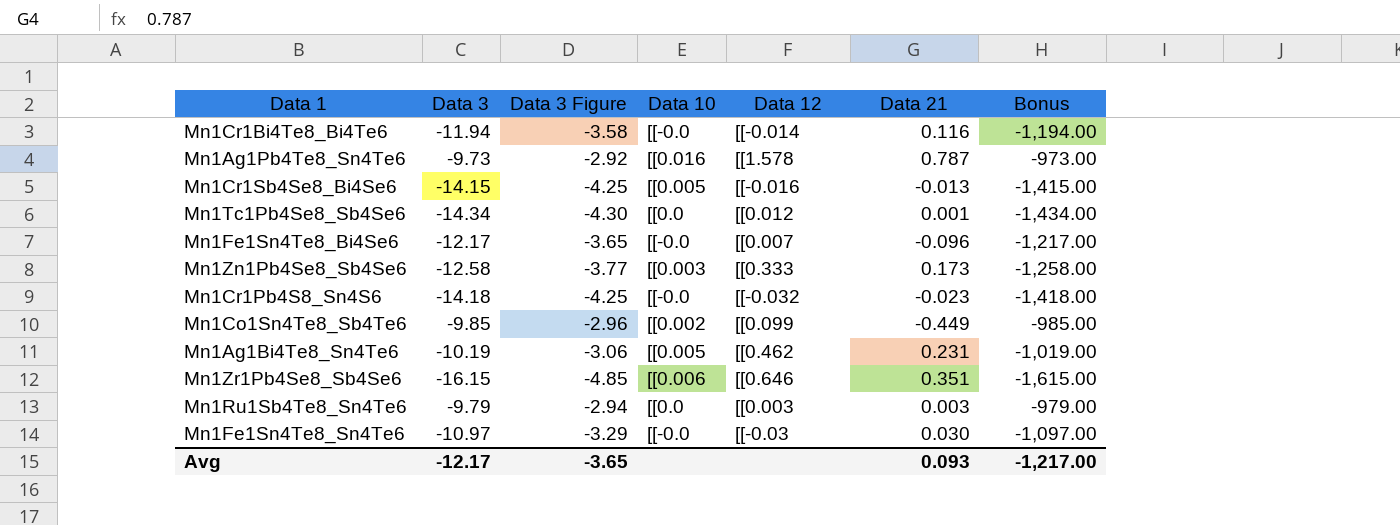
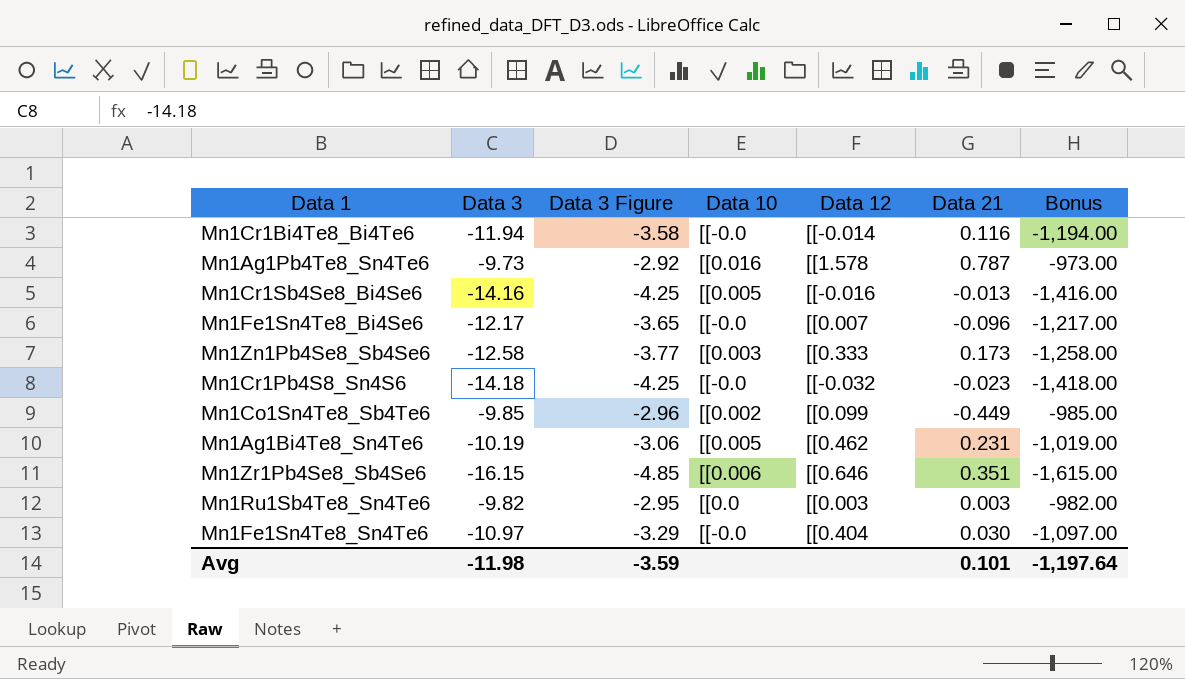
row Mn1Tc1Pb4Se8_Sb4Se6: -14.34 | -4.30 | [[0.0 | [[0.012 | 0.001 | -1,434.00 -> none
Mn1Cr1Sb4Se8_Bi4Se6 | Data 3: -14.15 -> -14.16
Mn1Cr1Sb4Se8_Bi4Se6 | Bonus: -1,415.00 -> -1,416.00
Mn1Ru1Sb4Te8_Sn4Te6 | Data 3: -9.79 -> -9.82
Mn1Ru1Sb4Te8_Sn4Te6 | Data 3 Figure: -2.94 -> -2.95
Mn1Ru1Sb4Te8_Sn4Te6 | Bonus: -979.00 -> -982.00
Mn1Fe1Sn4Te8_Sn4Te6 | Data 12: [[-0.03 -> [[0.404
Avg | Data 3: -12.17 -> -11.98
Avg | Data 3 Figure: -3.65 -> -3.59
Avg | Data 21: 0.093 -> 0.101
Avg | Bonus: -1,217.00 -> -1,197.64

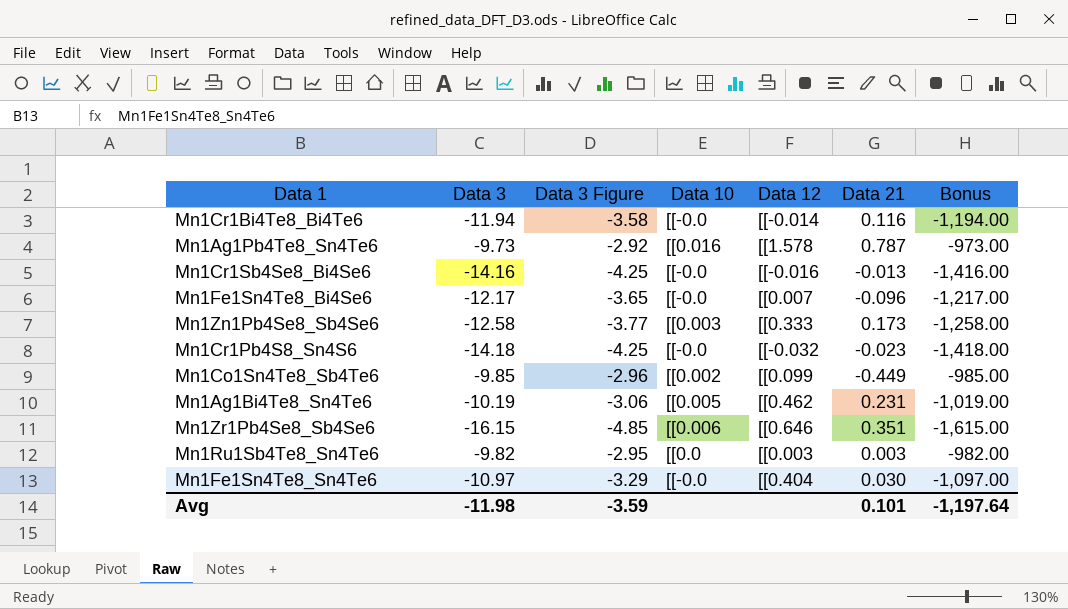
Mn1Cr1Sb4Se8_Bi4Se6 | Data 10: [[0.005 -> [[-0.0

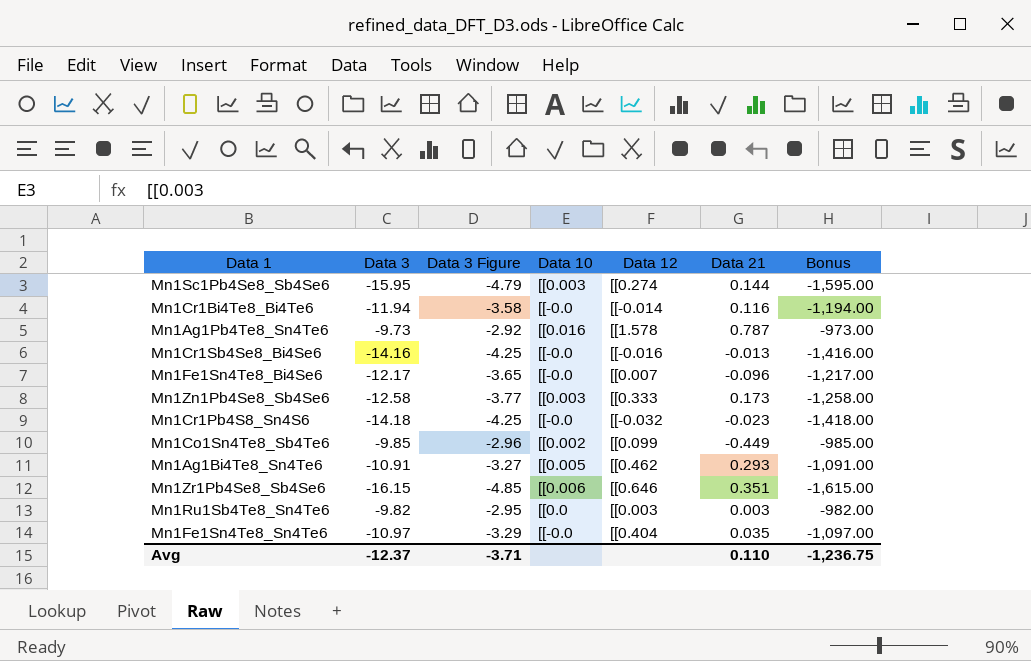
row Mn1Sc1Pb4Se8_Sb4Se6: none -> -15.95 | -4.79 | [[0.003 | [[0.274 | 0.144 | -1,595.00
Mn1Ag1Bi4Te8_Sn4Te6 | Data 3: -10.19 -> -10.91
Mn1Ag1Bi4Te8_Sn4Te6 | Data 3 Figure: -3.06 -> -3.27
Mn1Ag1Bi4Te8_Sn4Te6 | Data 21: 0.231 -> 0.293
Mn1Ag1Bi4Te8_Sn4Te6 | Bonus: -1,019.00 -> -1,091.00
Mn1Fe1Sn4Te8_Sn4Te6 | Data 21: 0.030 -> 0.035
Avg | Data 3: -11.98 -> -12.37
Avg | Data 3 Figure: -3.59 -> -3.71
Avg | Data 21: 0.101 -> 0.110
Avg | Bonus: -1,197.64 -> -1,236.75

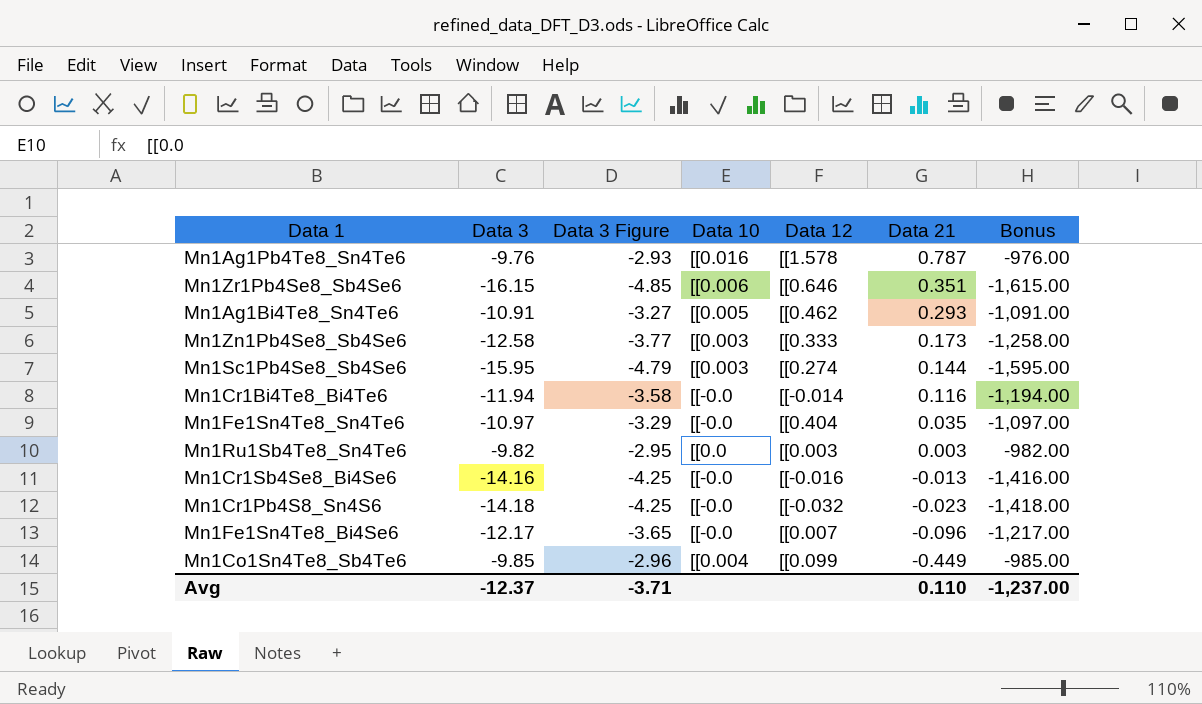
row order: none -> Data 21 descending
Mn1Ag1Pb4Te8_Sn4Te6 | Data 3: -9.73 -> -9.76
Mn1Ag1Pb4Te8_Sn4Te6 | Data 3 Figure: -2.92 -> -2.93
Mn1Ag1Pb4Te8_Sn4Te6 | Bonus: -973.00 -> -976.00
Mn1Co1Sn4Te8_Sb4Te6 | Data 10: [[0.002 -> [[0.004
Avg | Bonus: -1,236.75 -> -1,237.00

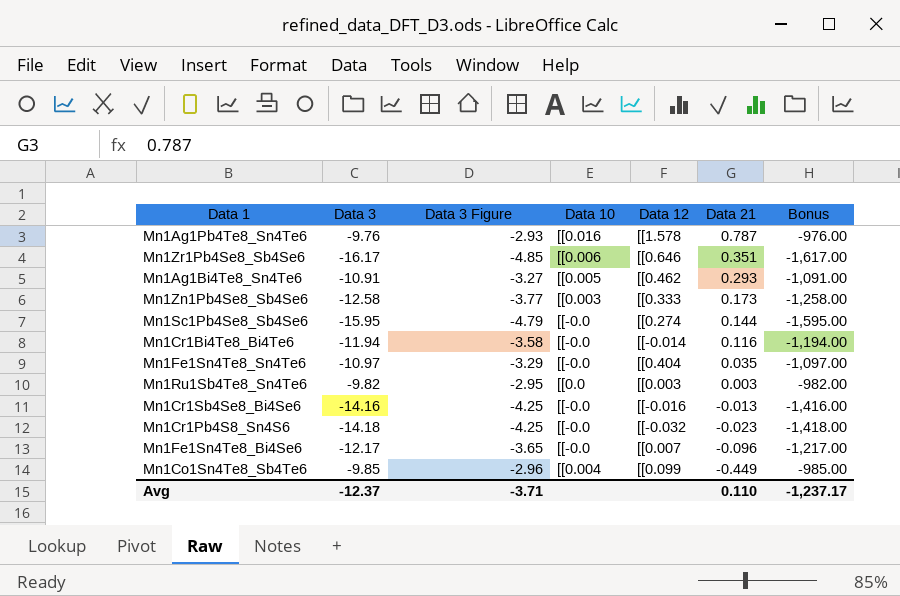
Mn1Zr1Pb4Se8_Sb4Se6 | Data 3: -16.15 -> -16.17
Mn1Zr1Pb4Se8_Sb4Se6 | Bonus: -1,615.00 -> -1,617.00
Mn1Sc1Pb4Se8_Sb4Se6 | Data 10: [[0.003 -> [[-0.0
Avg | Bonus: -1,237.00 -> -1,237.17

